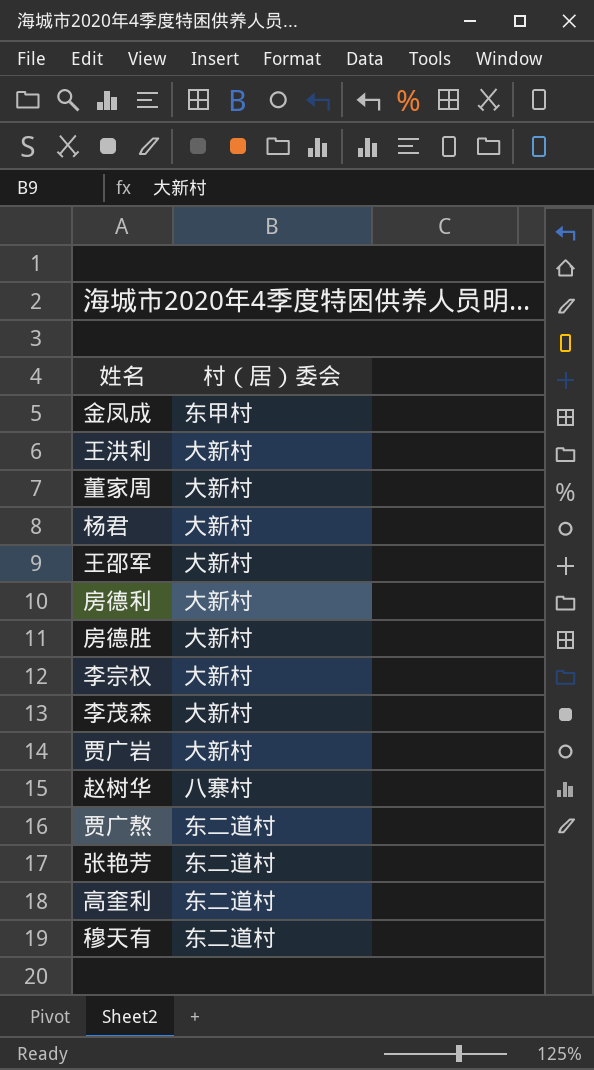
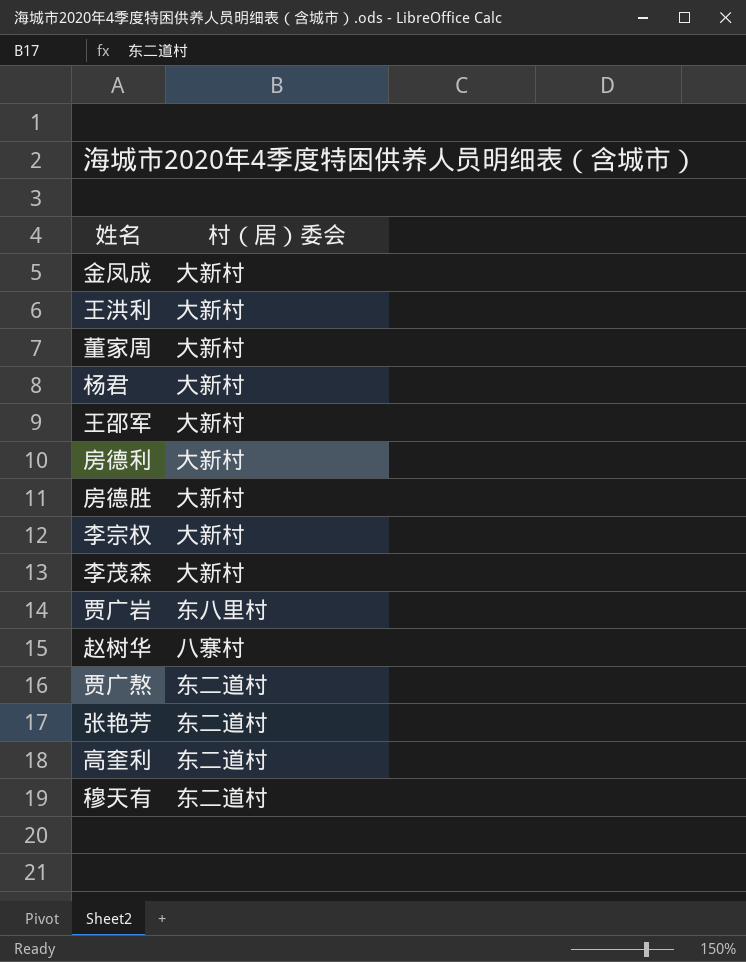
金凤成 | 村（居）委会: 东甲村 -> 大新村
贾广岩 | 村（居）委会: 大新村 -> 东八里村

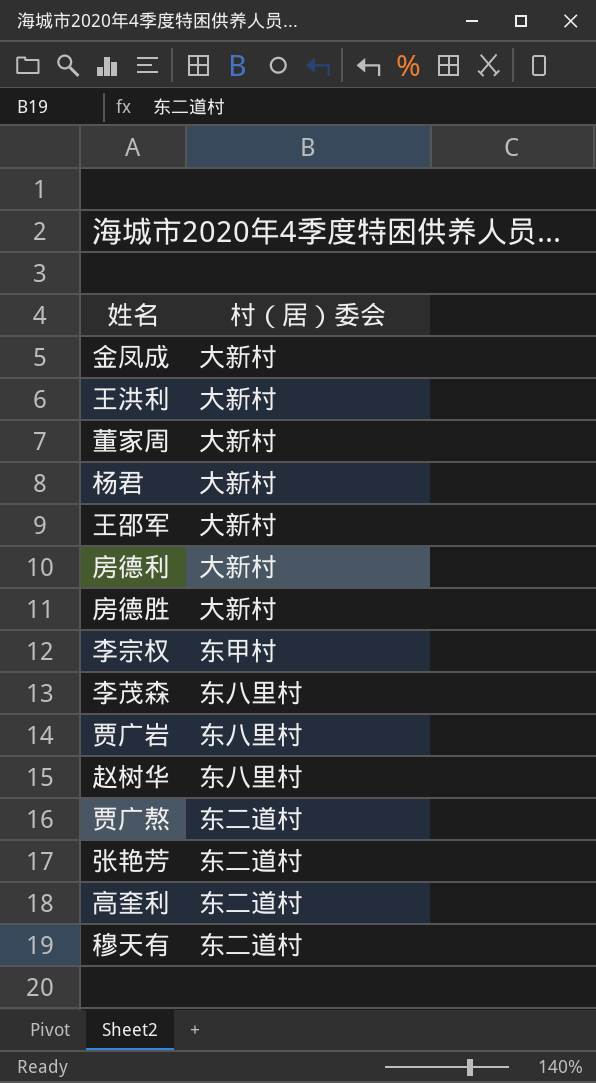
李宗权 | 村（居）委会: 大新村 -> 东甲村
李茂森 | 村（居）委会: 大新村 -> 东八里村
赵树华 | 村（居）委会: 八寨村 -> 东八里村

